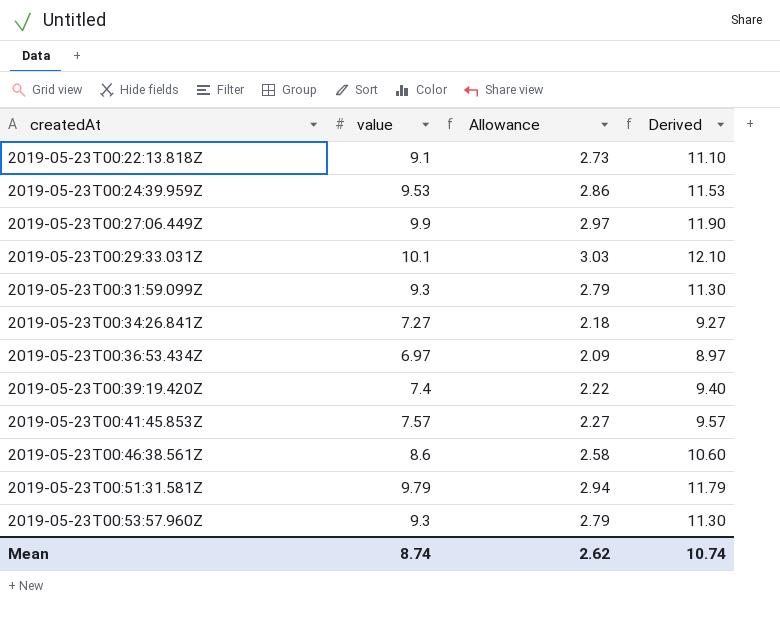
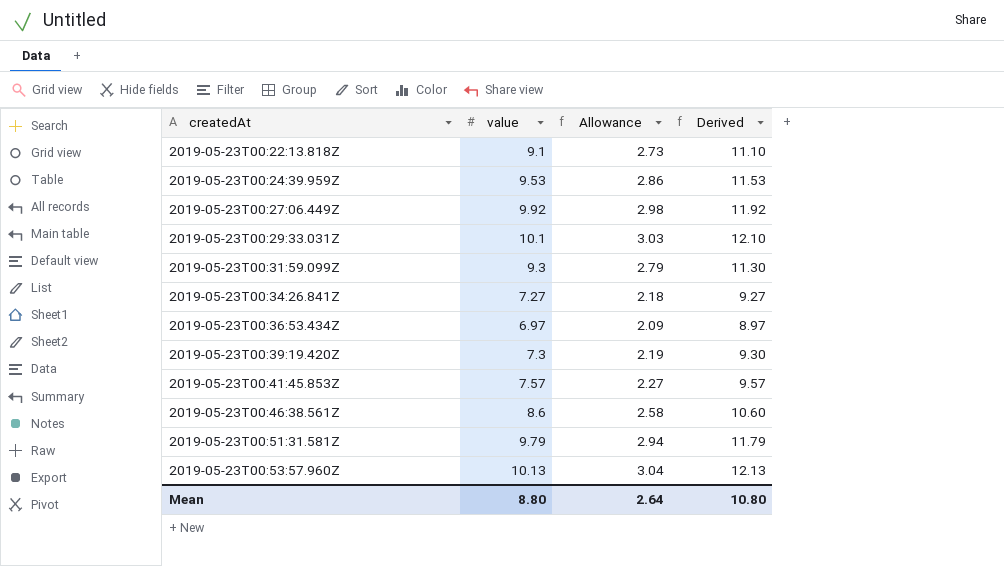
2019-05-23T00:27:06.449Z | value: 9.9 -> 9.92
2019-05-23T00:27:06.449Z | Allowance: 2.97 -> 2.98
2019-05-23T00:27:06.449Z | Derived: 11.90 -> 11.92
2019-05-23T00:39:19.420Z | value: 7.4 -> 7.3
2019-05-23T00:39:19.420Z | Allowance: 2.22 -> 2.19
2019-05-23T00:39:19.420Z | Derived: 9.40 -> 9.30
2019-05-23T00:53:57.960Z | value: 9.3 -> 10.13
2019-05-23T00:53:57.960Z | Allowance: 2.79 -> 3.04
2019-05-23T00:53:57.960Z | Derived: 11.30 -> 12.13
Mean | value: 8.74 -> 8.80
Mean | Allowance: 2.62 -> 2.64
Mean | Derived: 10.74 -> 10.80

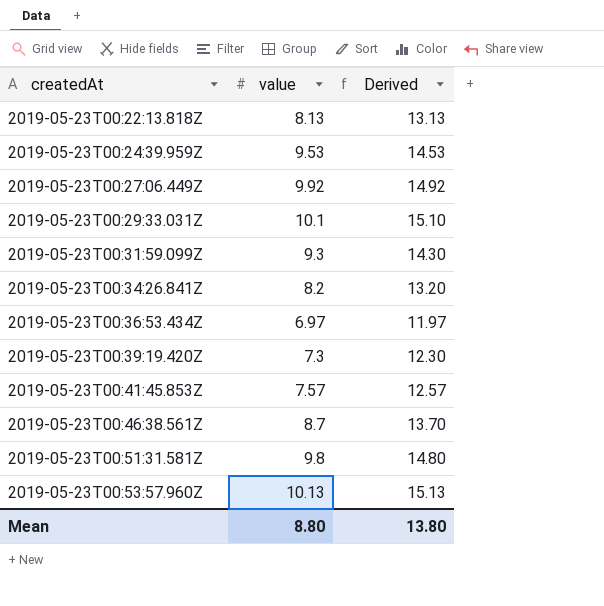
column Allowance | formula: [value] * 0.3 -> none
column Derived | formula: [value] + 2 -> [value] + 5
2019-05-23T00:22:13.818Z | value: 9.1 -> 8.13
2019-05-23T00:34:26.841Z | value: 7.27 -> 8.2
2019-05-23T00:46:38.561Z | value: 8.6 -> 8.7
2019-05-23T00:51:31.581Z | value: 9.79 -> 9.8
Mean | Derived: 10.80 -> 13.80

